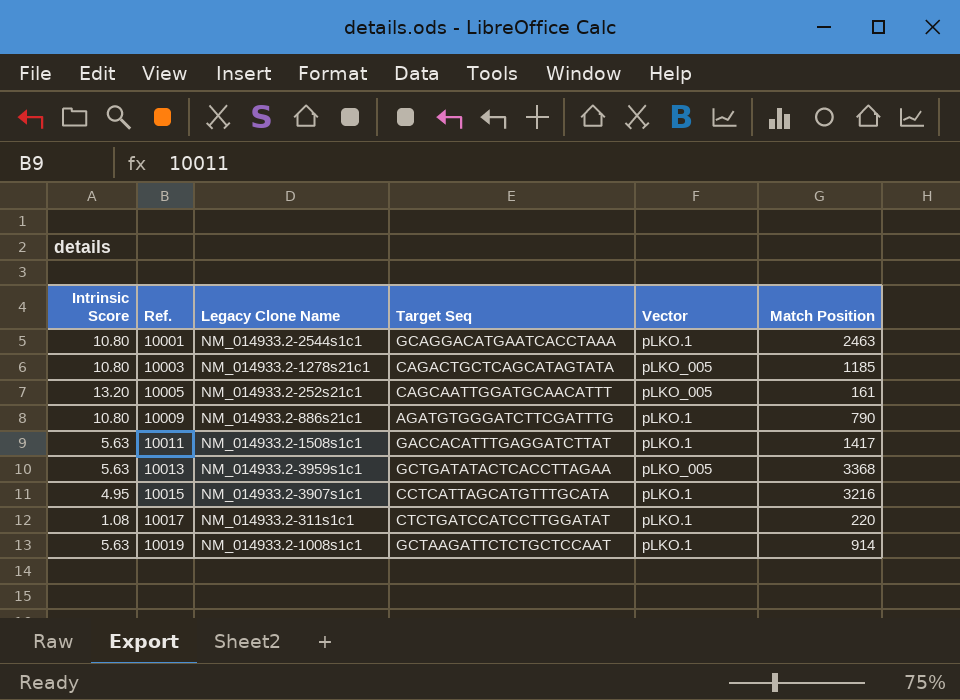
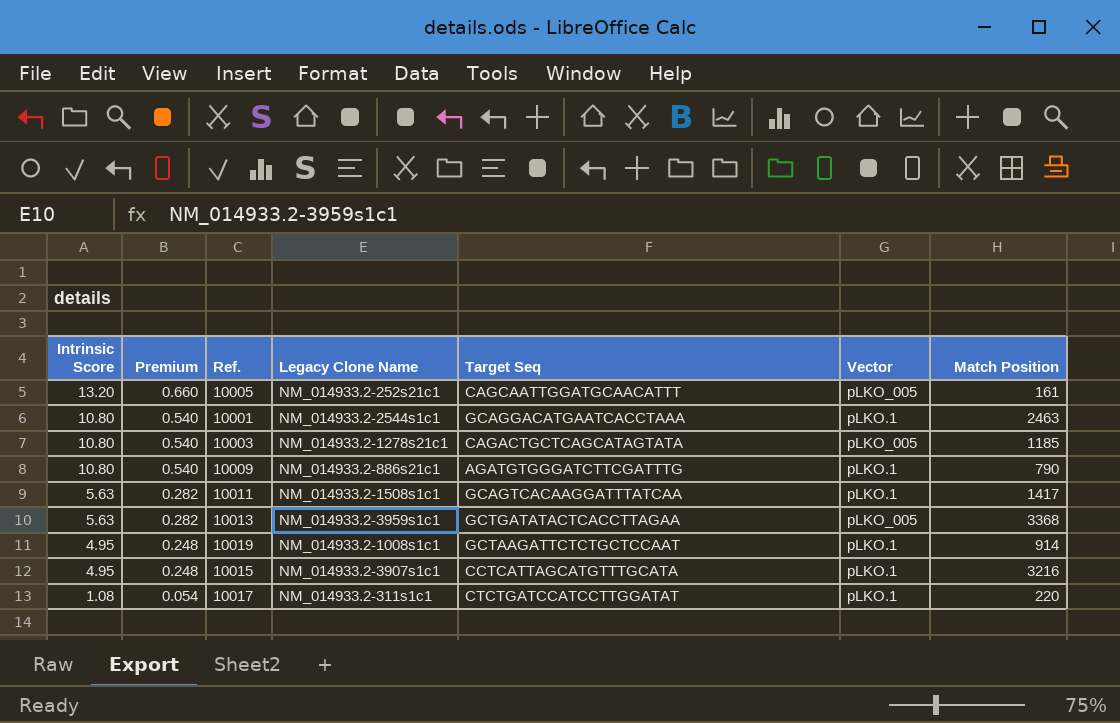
row order: Ref. ascending -> Intrinsic Score descending
column Premium | formula: none -> [Intrinsic Score] * 0.05
10011 | Target Seq: GACCACATTTGAGGATCTTAT -> GCAGTCACAAGGATTTATCAA
10019 | Intrinsic Score: 5.63 -> 4.95

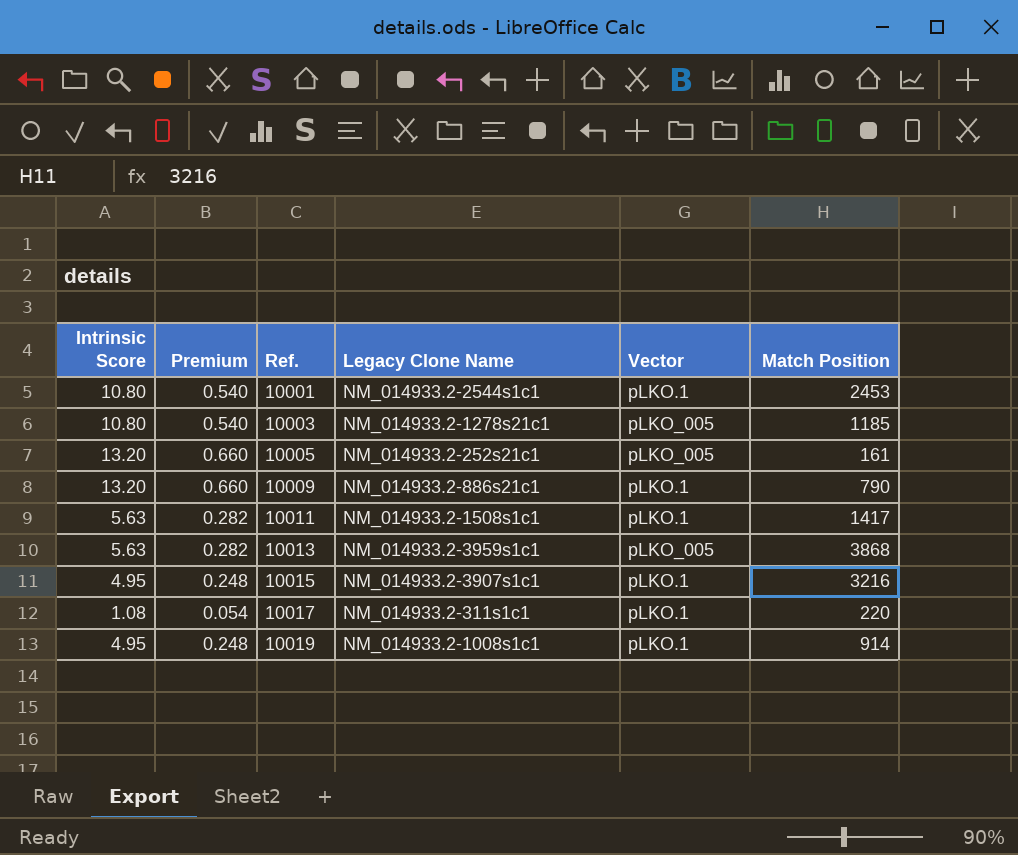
row order: Intrinsic Score descending -> Ref. ascending
column Target Seq | position: 5 -> none
10001 | Match Position: 2463 -> 2453
10009 | Intrinsic Score: 10.80 -> 13.20
10009 | Premium: 0.540 -> 0.660
10013 | Match Position: 3368 -> 3868

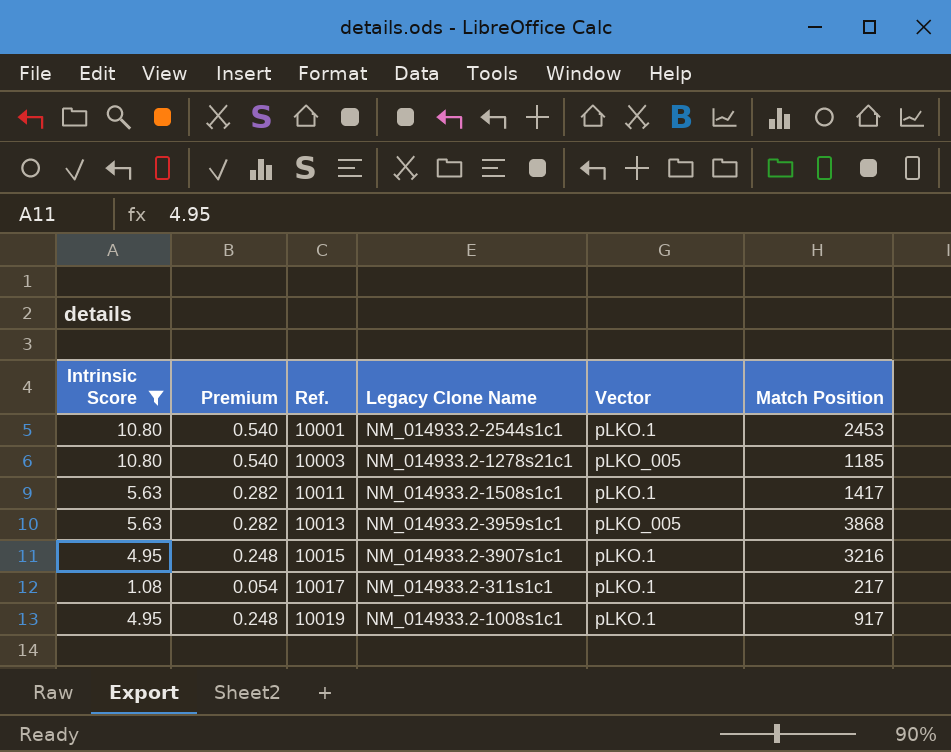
filter: none -> Intrinsic Score != 13.20
10017 | Match Position: 220 -> 217
10019 | Match Position: 914 -> 917

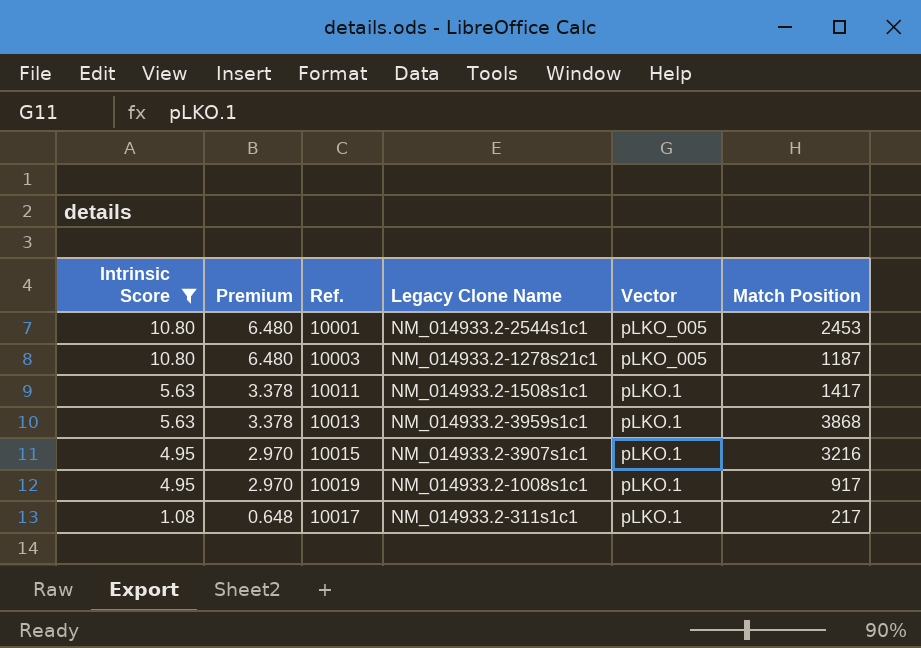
row order: Ref. ascending -> Intrinsic Score descending
column Premium | formula: [Intrinsic Score] * 0.05 -> [Intrinsic Score] * 0.6
10001 | Vector: pLKO.1 -> pLKO_005
10003 | Match Position: 1185 -> 1187
10013 | Vector: pLKO_005 -> pLKO.1

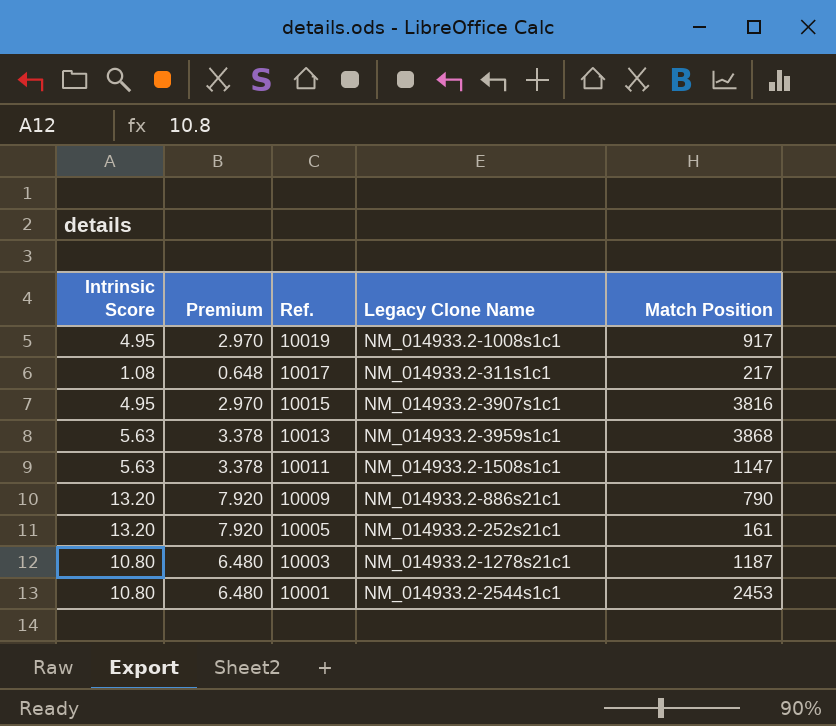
filter: Intrinsic Score != 13.20 -> none
row order: Intrinsic Score descending -> Ref. descending
column Vector | position: 5 -> none
10015 | Match Position: 3216 -> 3816
10011 | Match Position: 1417 -> 1147

